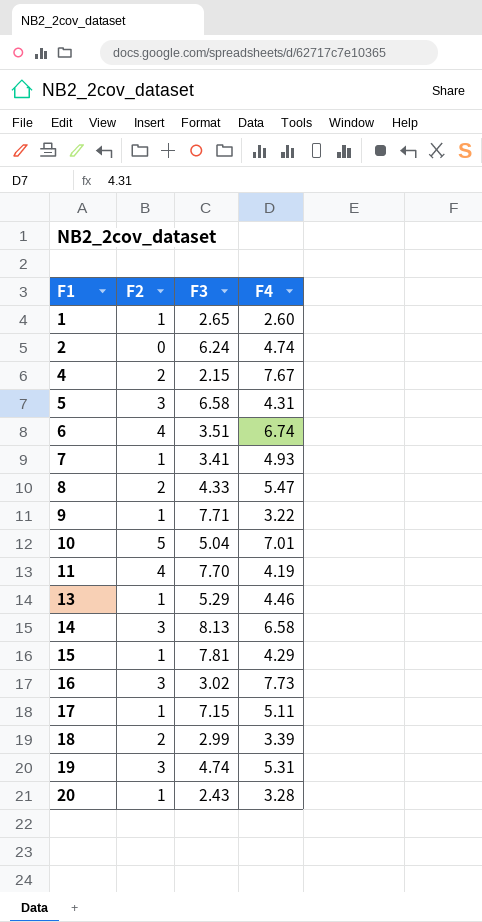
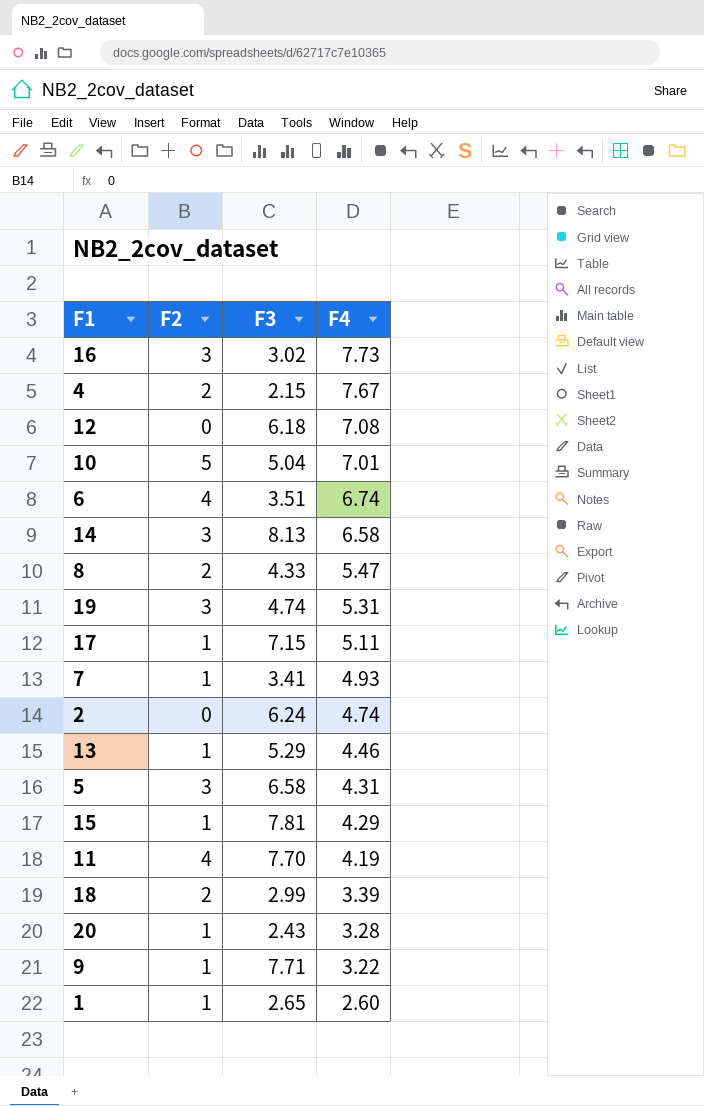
row order: F1 ascending -> F4 descending
row 12: none -> 0 | 6.18 | 7.08

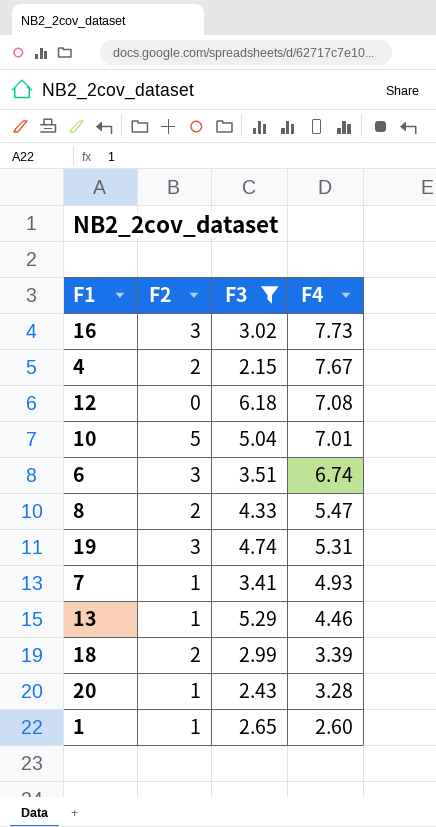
filter: none -> F3 <= 6.18
6 | F2: 4 -> 3

